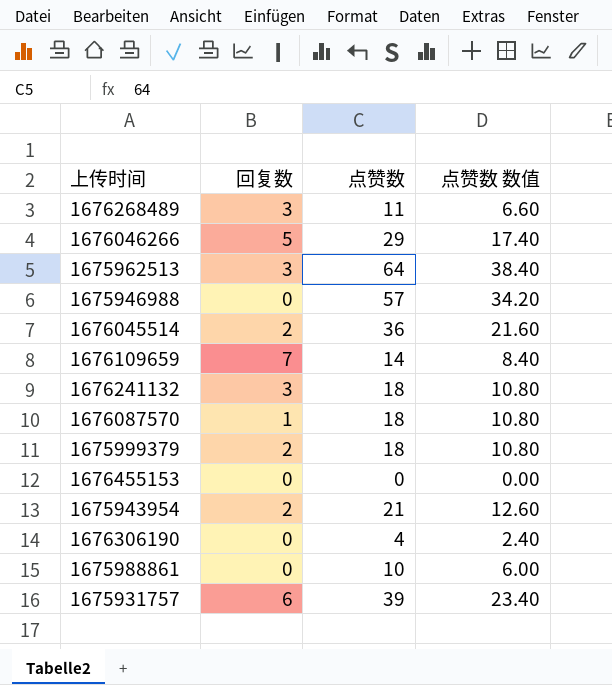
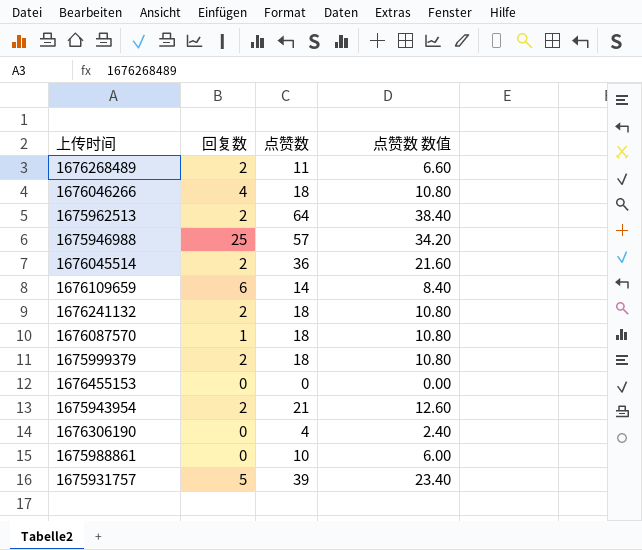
1676268489 | 回复数: 3 -> 2
1676046266 | 回复数: 5 -> 4
1676046266 | 点赞数: 29 -> 18
1676046266 | 点赞数 数值: 17.40 -> 10.80
1675962513 | 回复数: 3 -> 2
1675946988 | 回复数: 0 -> 25
1676109659 | 回复数: 7 -> 6
1676241132 | 回复数: 3 -> 2
1675931757 | 回复数: 6 -> 5

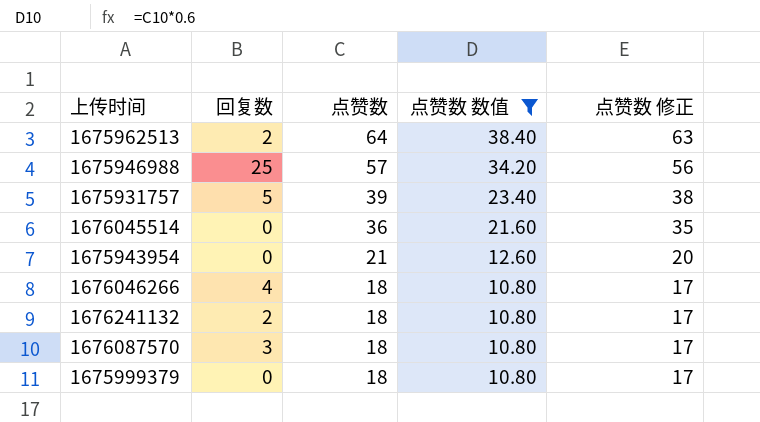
filter: none -> 点赞数 数值 >= 10.80
row order: none -> 点赞数 descending
column 点赞数 修正 | formula: none -> [点赞数] - 1
1676045514 | 回复数: 2 -> 0
1675943954 | 回复数: 2 -> 0
1676087570 | 回复数: 1 -> 3
1675999379 | 回复数: 2 -> 0

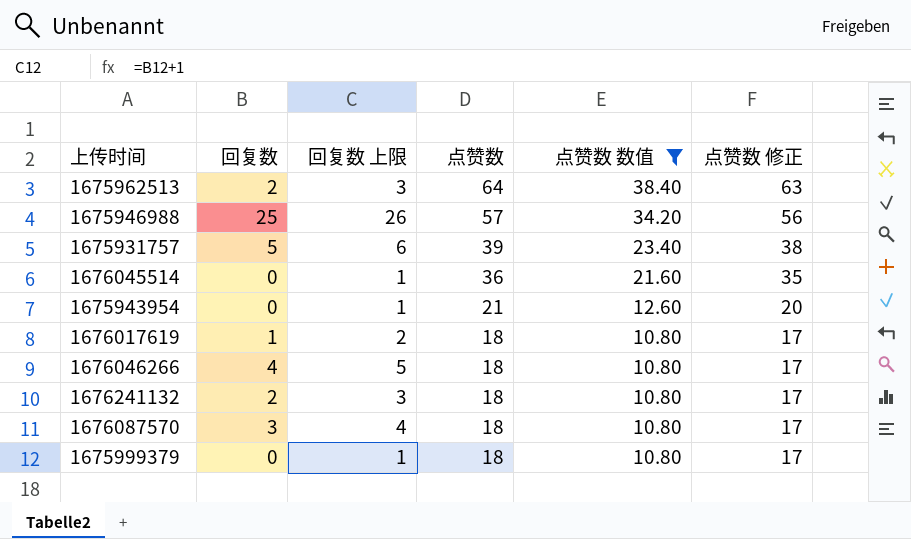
column 回复数 上限 | formula: none -> [回复数] + 1
row 1676017619: none -> 1 | 2 | 18 | 10.80 | 17

